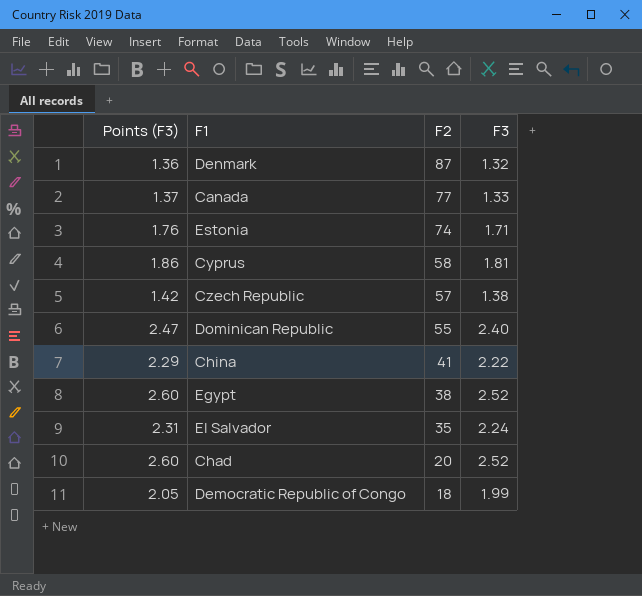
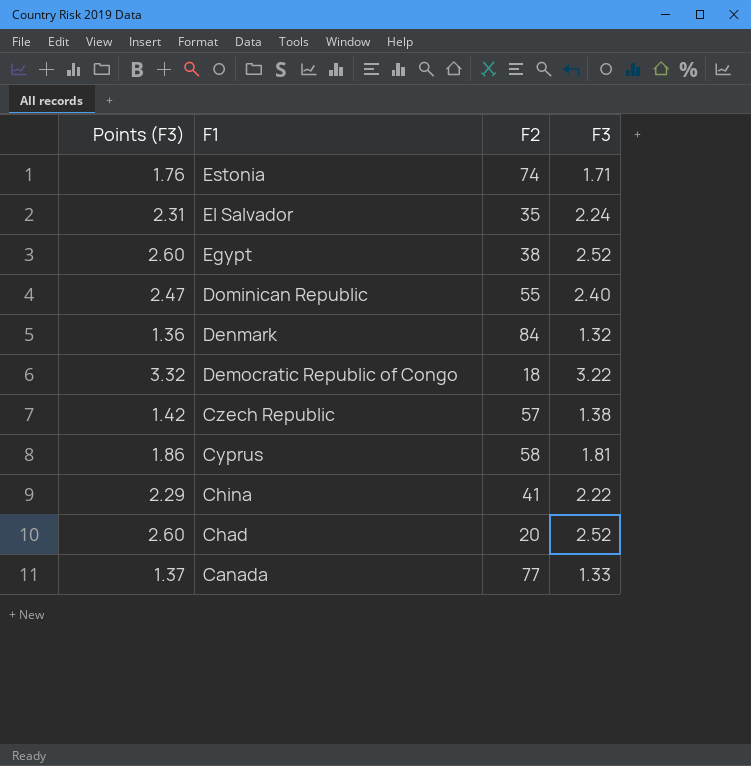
row order: F2 descending -> F1 descending
Denmark | F2: 87 -> 84
Democratic Republic of Congo | Points (F3): 2.05 -> 3.32
Democratic Republic of Congo | F3: 1.99 -> 3.22

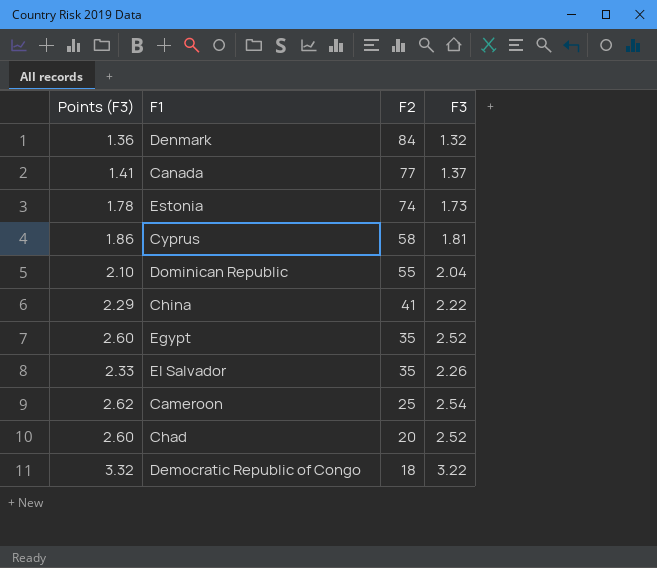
row order: F1 descending -> F2 descending
row Czech Republic: 1.42 | 57 | 1.38 -> none
Canada | Points (F3): 1.37 -> 1.41
Canada | F3: 1.33 -> 1.37
Estonia | Points (F3): 1.76 -> 1.78
Estonia | F3: 1.71 -> 1.73
Dominican Republic | Points (F3): 2.47 -> 2.10
Dominican Republic | F3: 2.40 -> 2.04
Egypt | F2: 38 -> 35
El Salvador | Points (F3): 2.31 -> 2.33
El Salvador | F3: 2.24 -> 2.26
row Cameroon: none -> 2.62 | 25 | 2.54

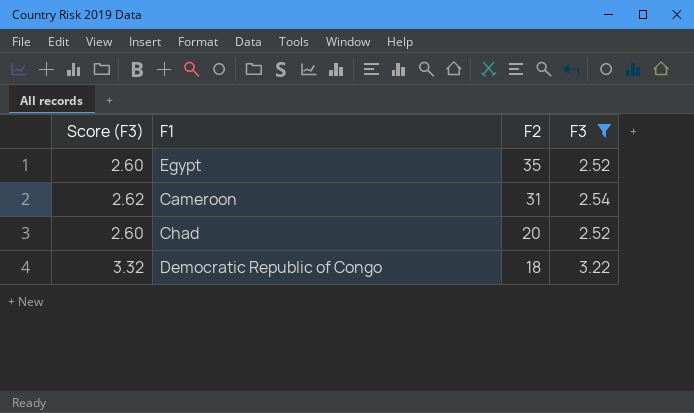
filter: none -> F3 >= 2.52
column name: Points (F3) -> Score (F3)
Cameroon | F2: 25 -> 31

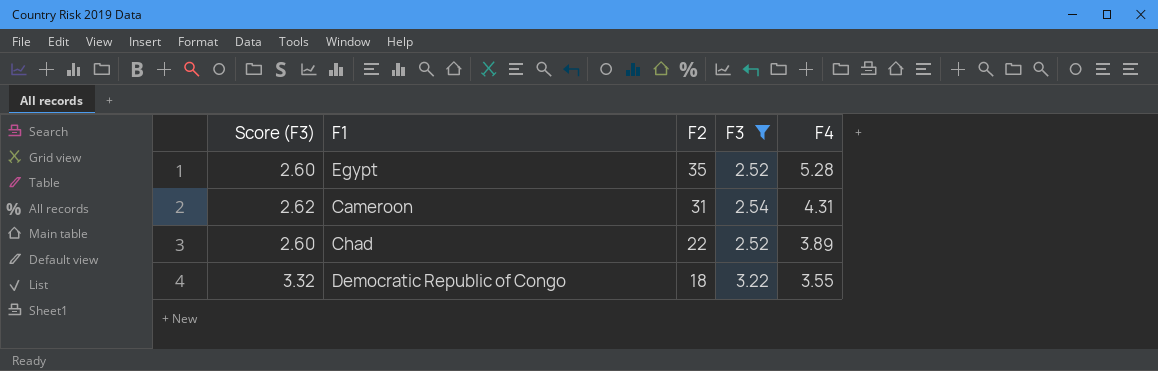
column F4 | position: none -> 5
Chad | F2: 20 -> 22

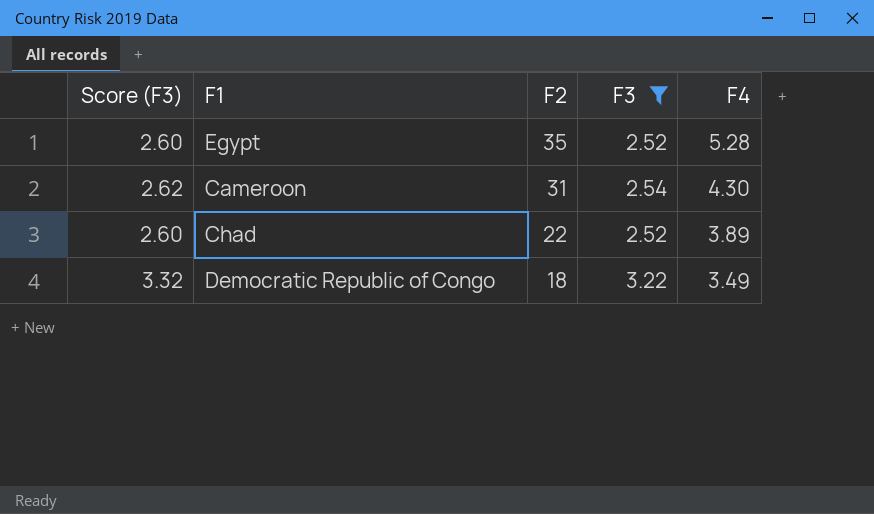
Cameroon | F4: 4.31 -> 4.30
Democratic Republic of Congo | F4: 3.55 -> 3.49

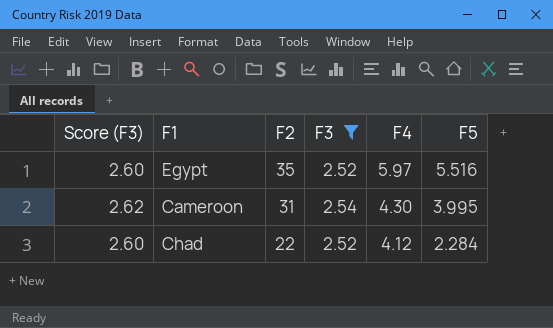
column F5 | position: none -> 6
row Democratic Republic of Congo: 3.32 | 18 | 3.22 | 3.49 -> none
Egypt | F4: 5.28 -> 5.97
Chad | F4: 3.89 -> 4.12

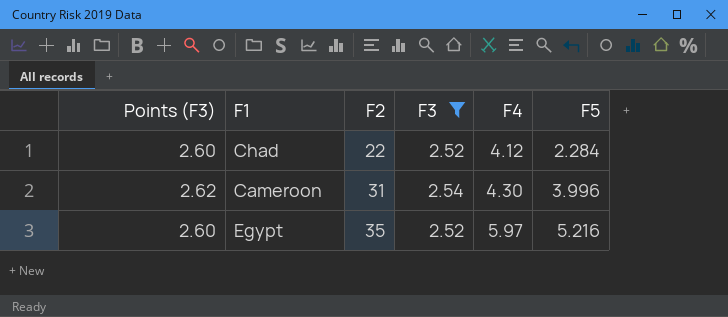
row order: F2 descending -> F2 ascending
column name: Score (F3) -> Points (F3)
Cameroon | F5: 3.995 -> 3.996
Egypt | F5: 5.516 -> 5.216

